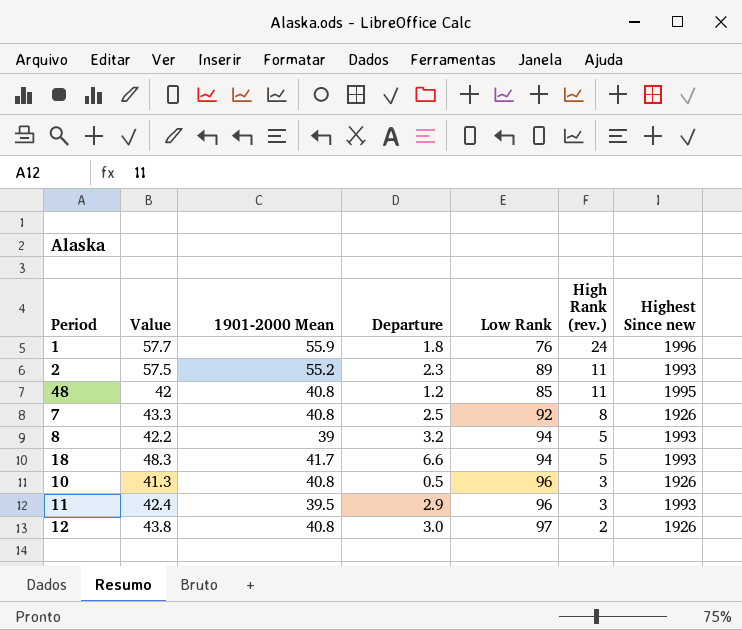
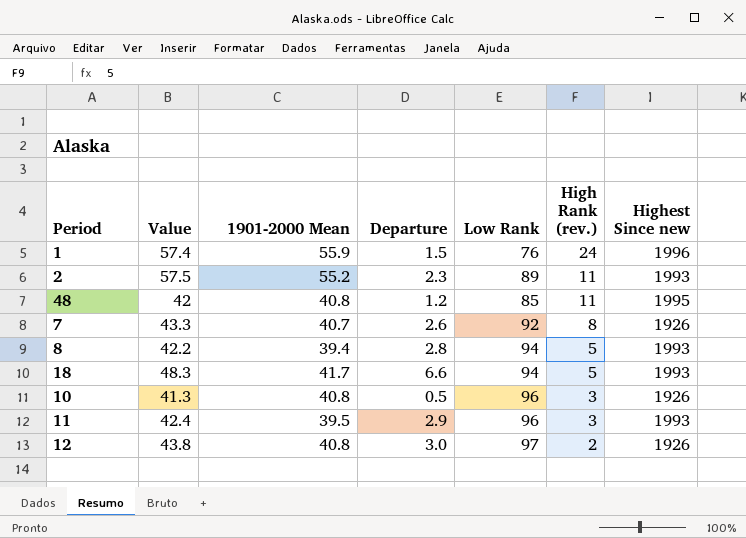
1 | Value: 57.7 -> 57.4
1 | Departure: 1.8 -> 1.5
7 | 1901-2000 Mean: 40.8 -> 40.7
7 | Departure: 2.5 -> 2.6
8 | 1901-2000 Mean: 39 -> 39.4
8 | Departure: 3.2 -> 2.8

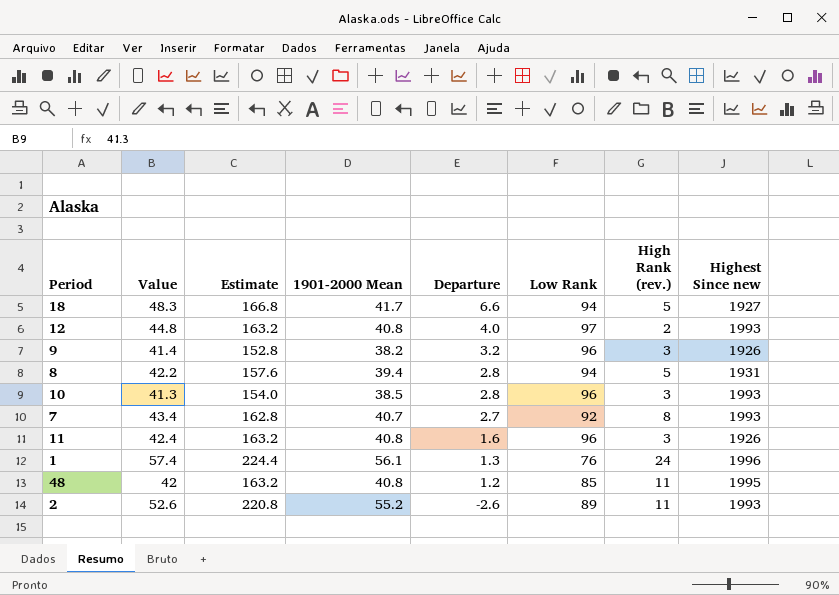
row order: High Rank (rev.) descending -> Departure descending
column Estimate | formula: none -> [1901-2000 Mean] * 4
18 | Highest Since new: 1993 -> 1927
12 | Value: 43.8 -> 44.8
12 | Departure: 3.0 -> 4.0
12 | Highest Since new: 1926 -> 1993
row 9: none -> 41.4 | 152.8 | 38.2 | 3.2 | 96 | 3 | 1926
8 | Highest Since new: 1993 -> 1931
10 | 1901-2000 Mean: 40.8 -> 38.5
10 | Departure: 0.5 -> 2.8
10 | Highest Since new: 1926 -> 1993
7 | Value: 43.3 -> 43.4
7 | Departure: 2.6 -> 2.7
7 | Highest Since new: 1926 -> 1993
11 | 1901-2000 Mean: 39.5 -> 40.8
11 | Departure: 2.9 -> 1.6
11 | Highest Since new: 1993 -> 1926
1 | 1901-2000 Mean: 55.9 -> 56.1
1 | Departure: 1.5 -> 1.3
2 | Value: 57.5 -> 52.6
2 | Departure: 2.3 -> -2.6

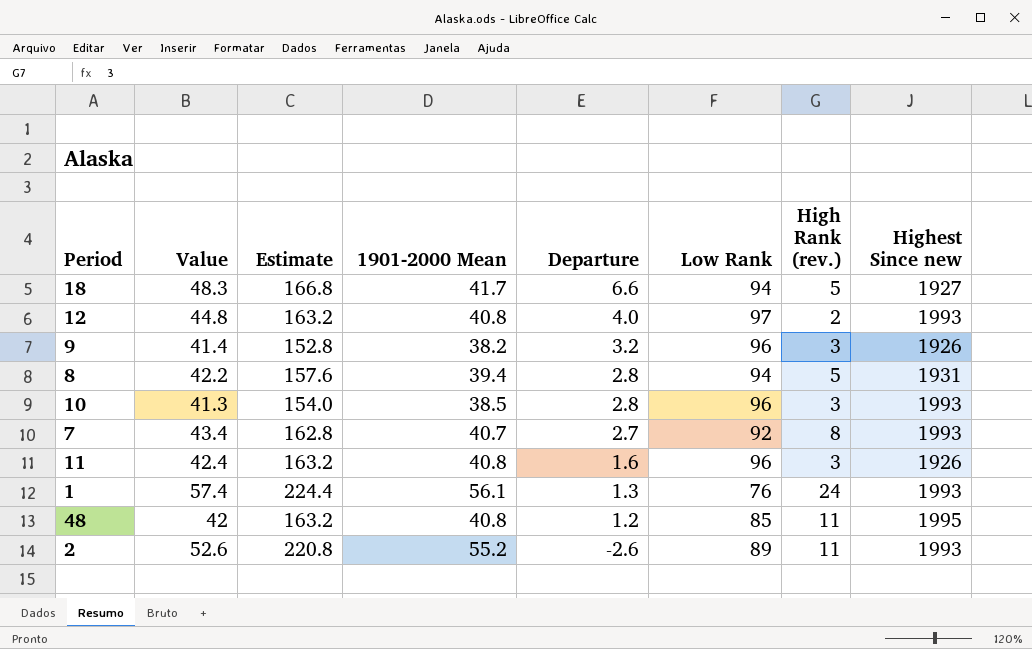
1 | Highest Since new: 1996 -> 1993

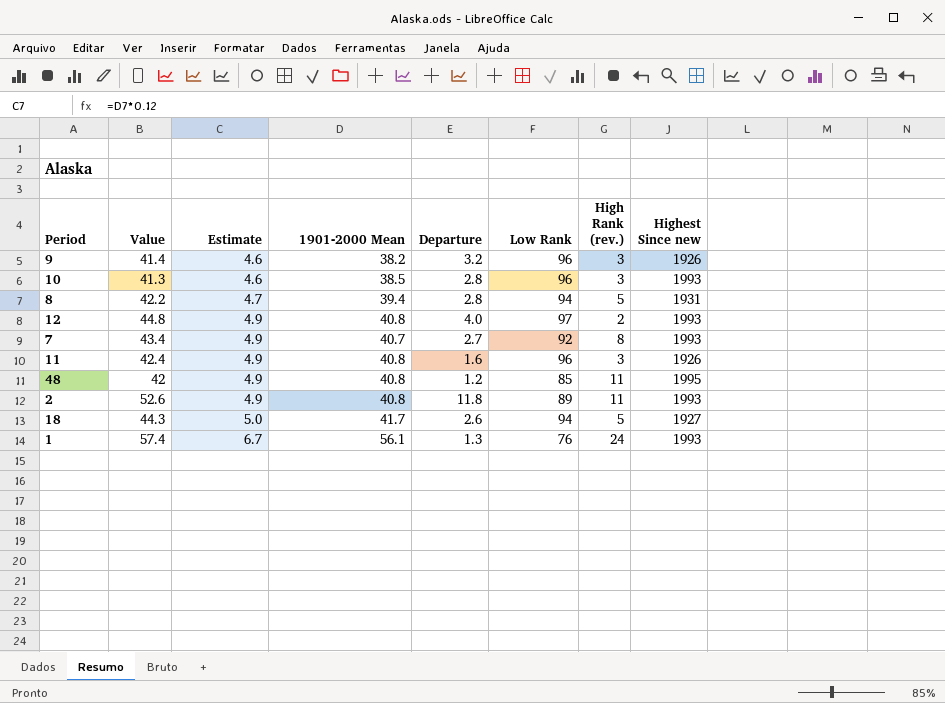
row order: Departure descending -> Estimate ascending
column Estimate | formula: [1901-2000 Mean] * 4 -> [1901-2000 Mean] * 0.12
2 | 1901-2000 Mean: 55.2 -> 40.8
2 | Departure: -2.6 -> 11.8
18 | Value: 48.3 -> 44.3
18 | Departure: 6.6 -> 2.6

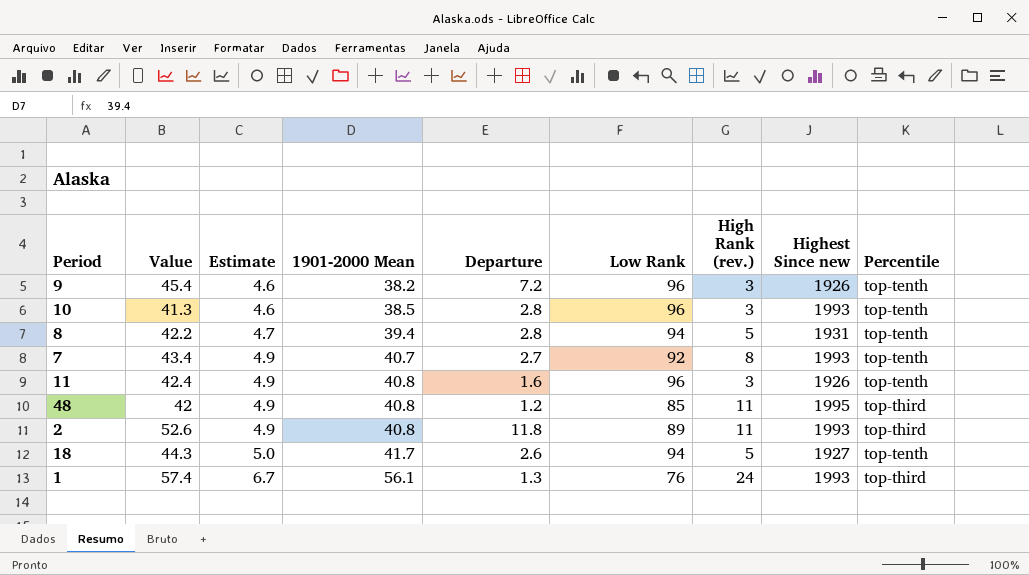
column Percentile | position: none -> 9
row 12: 44.8 | 4.9 | 40.8 | 4.0 | 97 | 2 | 1993 -> none
9 | Value: 41.4 -> 45.4
9 | Departure: 3.2 -> 7.2

